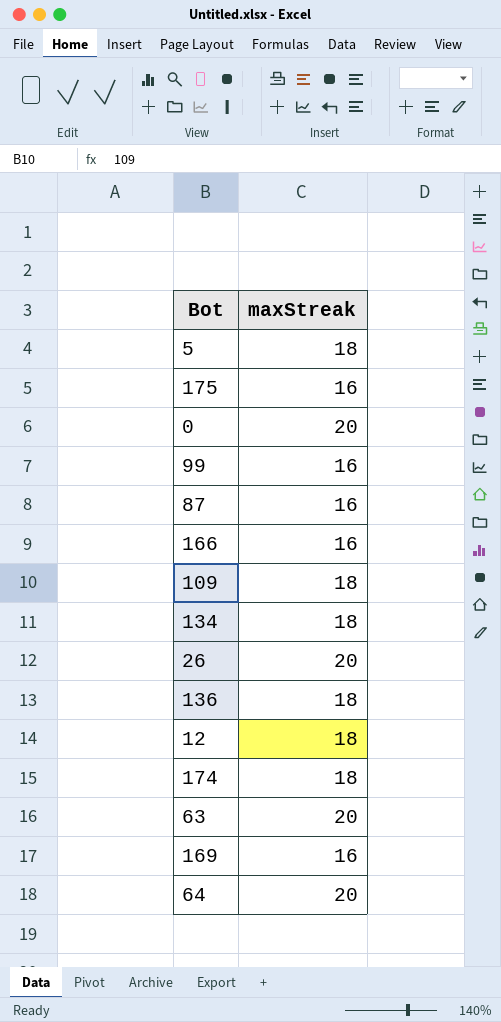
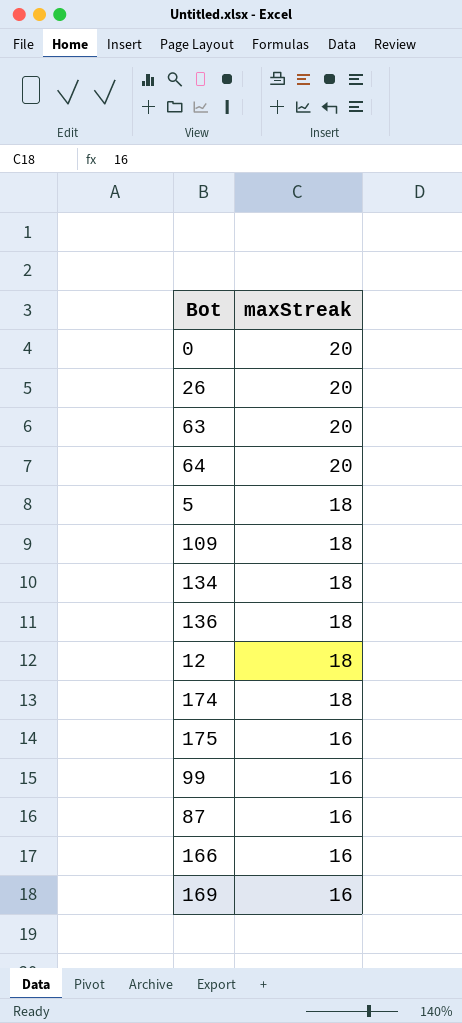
row order: none -> maxStreak descending

